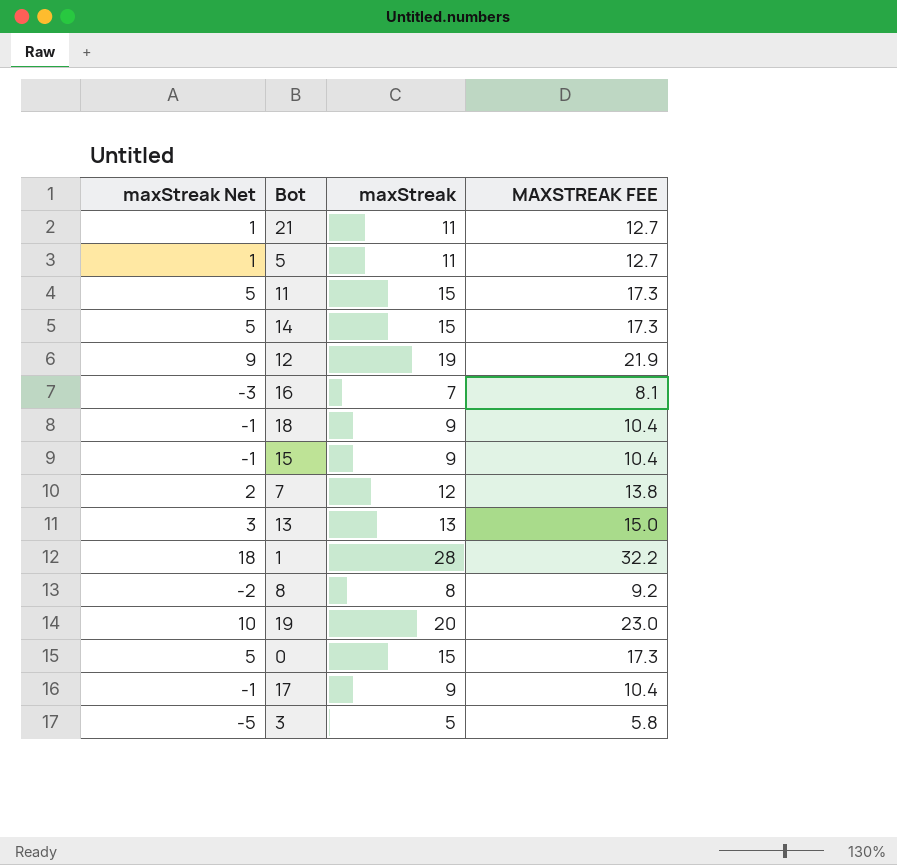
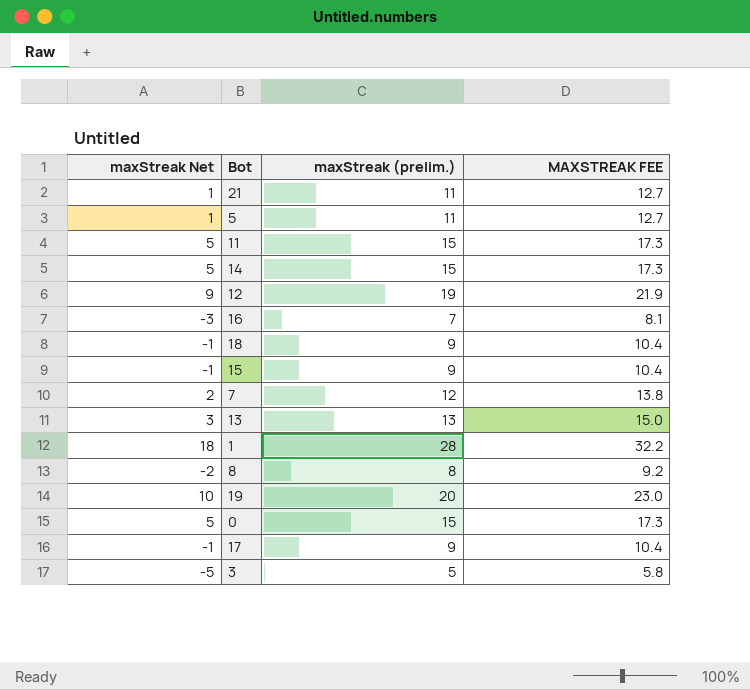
column name: maxStreak -> maxStreak (prelim.)

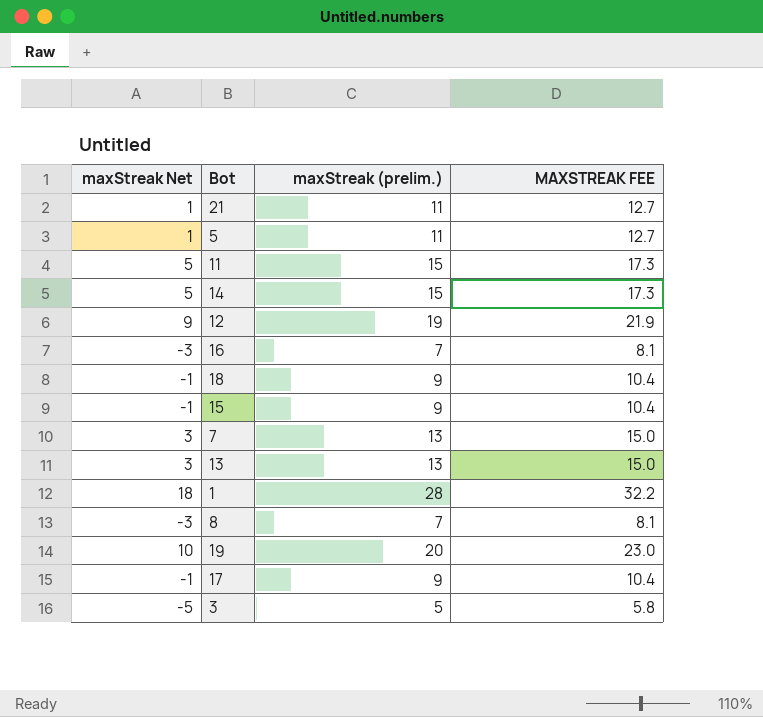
row 0: 5 | 15 | 17.3 -> none
7 | maxStreak Net: 2 -> 3
7 | maxStreak (prelim.): 12 -> 13
7 | MAXSTREAK FEE: 13.8 -> 15.0
8 | maxStreak Net: -2 -> -3
8 | maxStreak (prelim.): 8 -> 7
8 | MAXSTREAK FEE: 9.2 -> 8.1

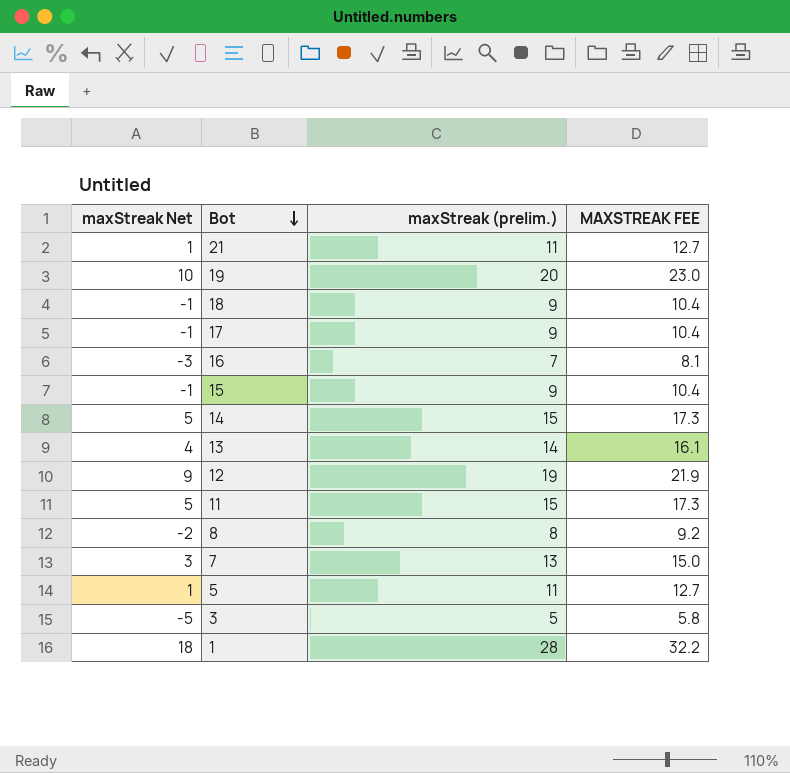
row order: none -> Bot descending
13 | maxStreak Net: 3 -> 4
13 | maxStreak (prelim.): 13 -> 14
13 | MAXSTREAK FEE: 15.0 -> 16.1
8 | maxStreak Net: -3 -> -2
8 | maxStreak (prelim.): 7 -> 8
8 | MAXSTREAK FEE: 8.1 -> 9.2

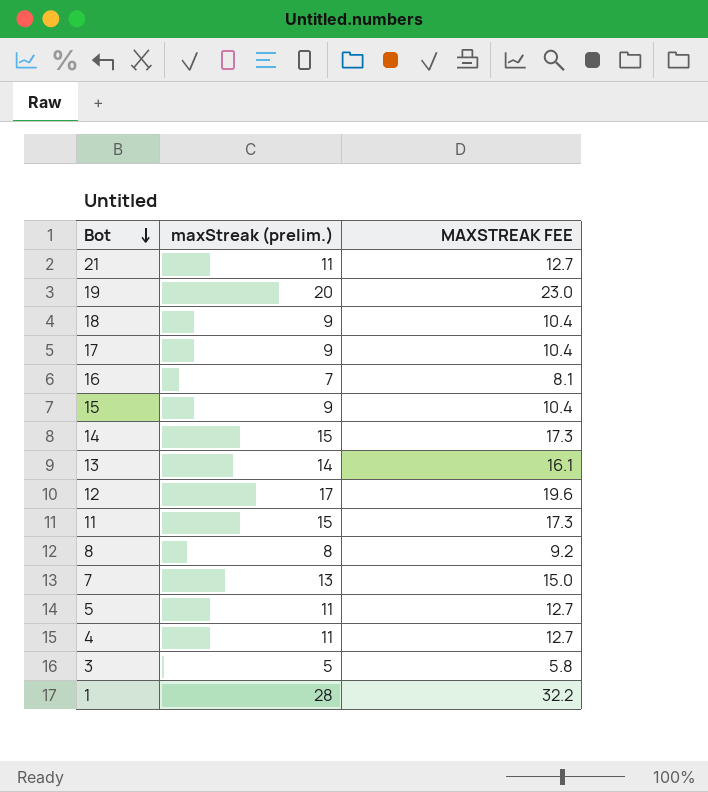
column maxStreak Net | formula: [maxStreak (prelim.)] - 10 -> none
12 | maxStreak (prelim.): 19 -> 17
12 | MAXSTREAK FEE: 21.9 -> 19.6
row 4: none -> 11 | 12.7

